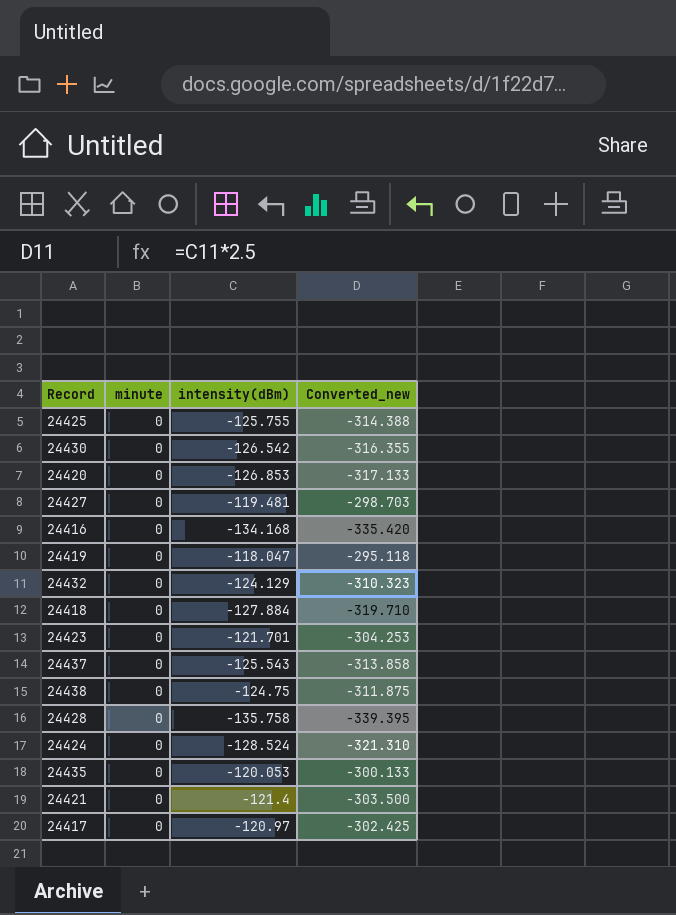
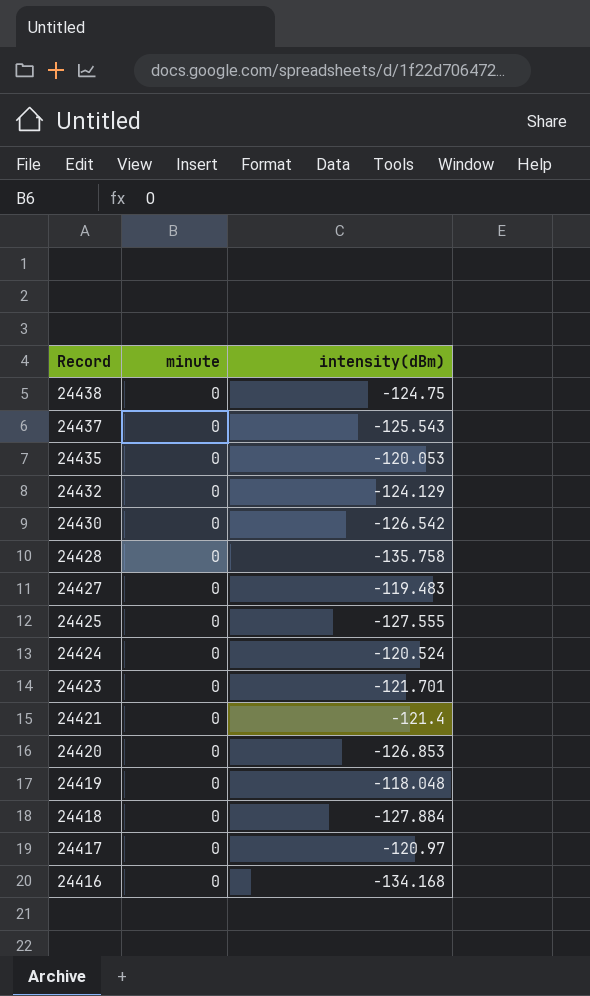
row order: none -> Record descending
column Converted_new | formula: [intensity(dBm)] * 2.5 -> none
24427 | intensity(dBm): -119.481 -> -119.483
24425 | intensity(dBm): -125.755 -> -127.555
24424 | intensity(dBm): -128.524 -> -120.524
24419 | intensity(dBm): -118.047 -> -118.048

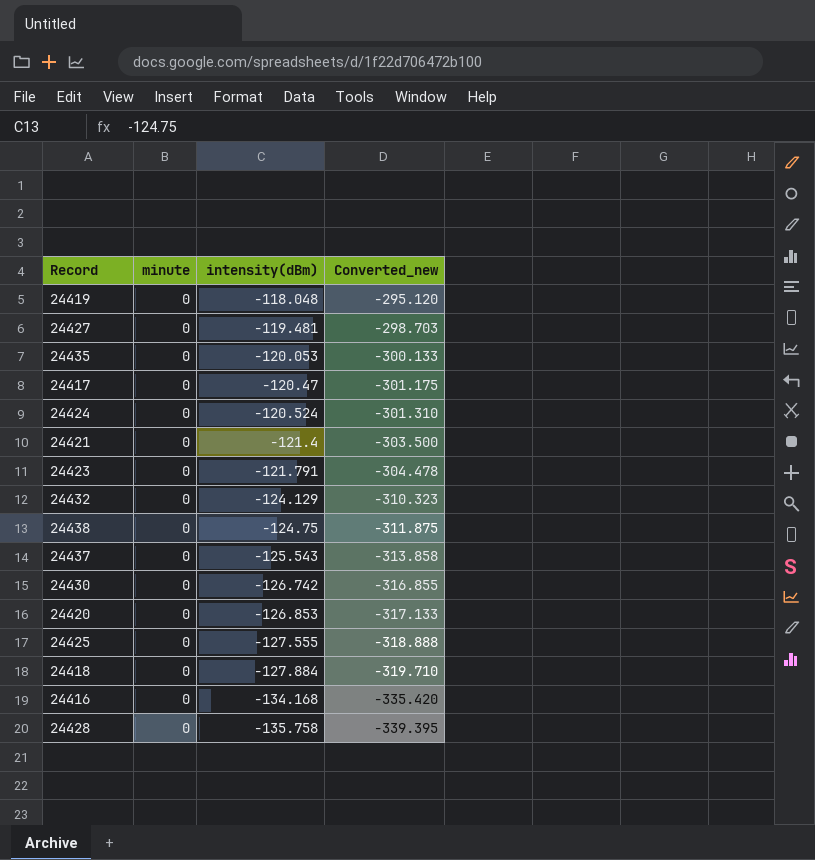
row order: Record descending -> intensity(dBm) descending
column Converted_new | formula: none -> [intensity(dBm)] * 2.5
24427 | intensity(dBm): -119.483 -> -119.481
24417 | intensity(dBm): -120.97 -> -120.47
24423 | intensity(dBm): -121.701 -> -121.791
24430 | intensity(dBm): -126.542 -> -126.742

